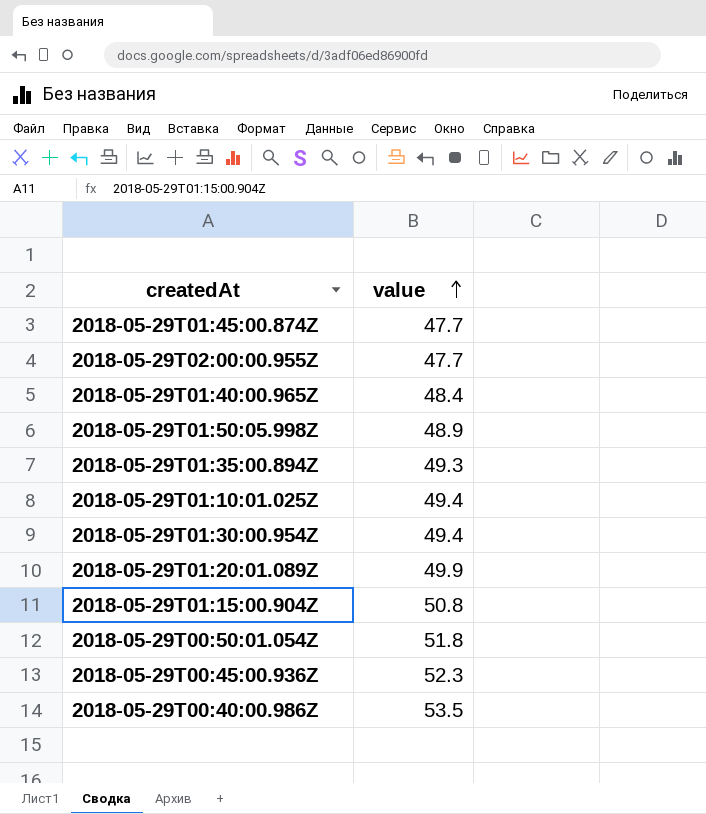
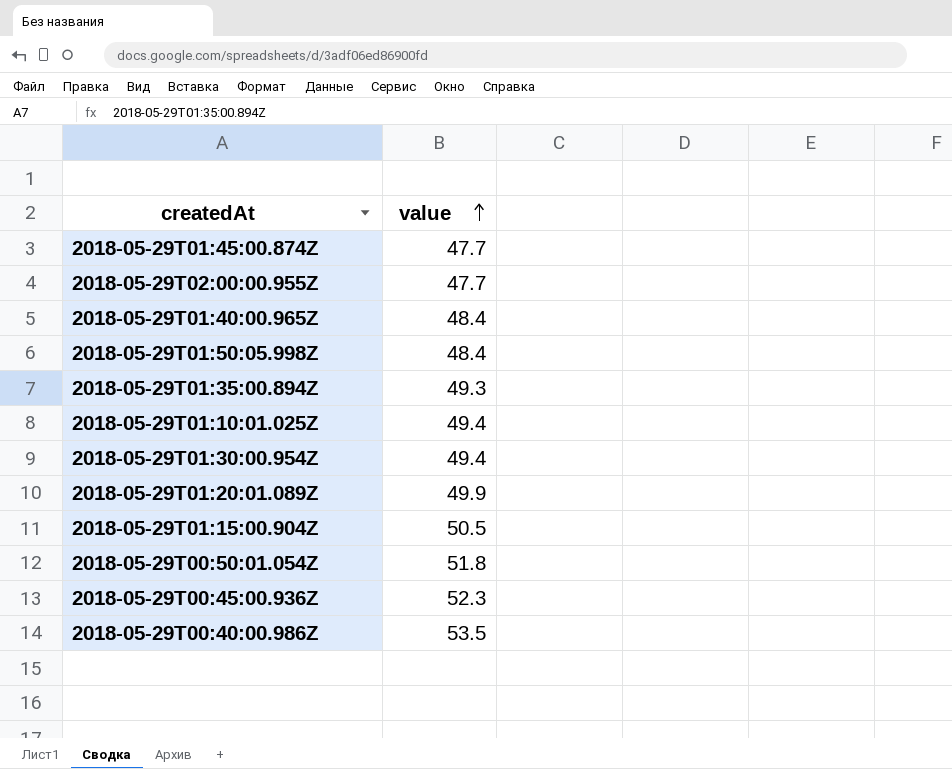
2018-05-29T01:50:05.998Z | value: 48.9 -> 48.4
2018-05-29T01:15:00.904Z | value: 50.8 -> 50.5

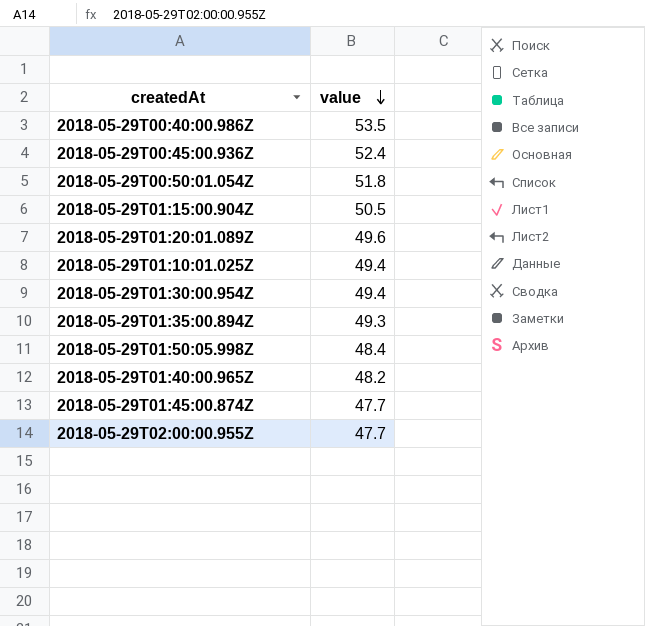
row order: value ascending -> value descending
2018-05-29T00:45:00.936Z | value: 52.3 -> 52.4
2018-05-29T01:20:01.089Z | value: 49.9 -> 49.6
2018-05-29T01:40:00.965Z | value: 48.4 -> 48.2

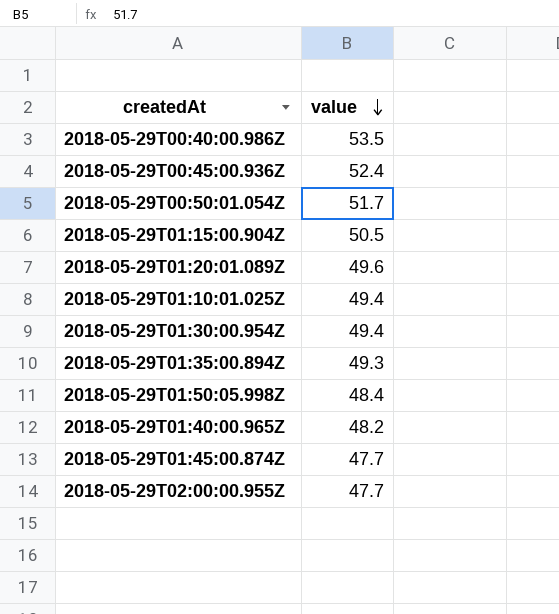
2018-05-29T00:50:01.054Z | value: 51.8 -> 51.7

